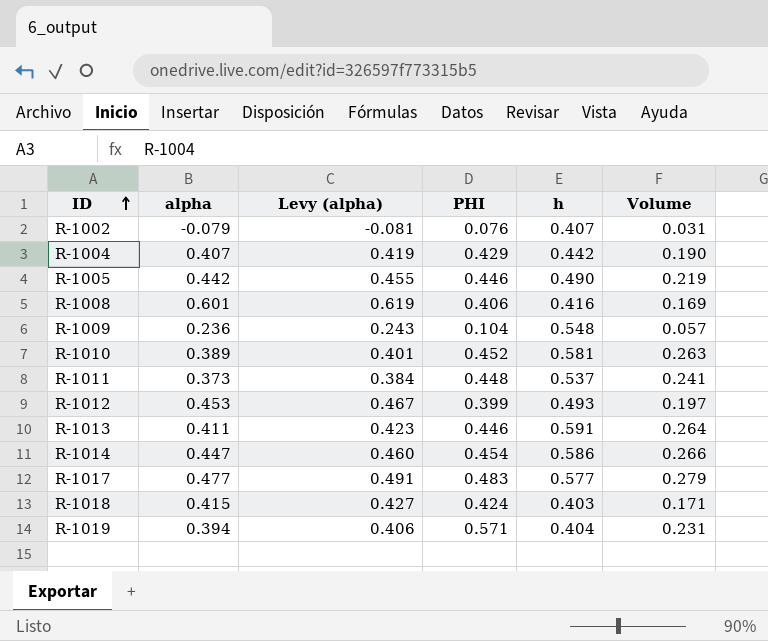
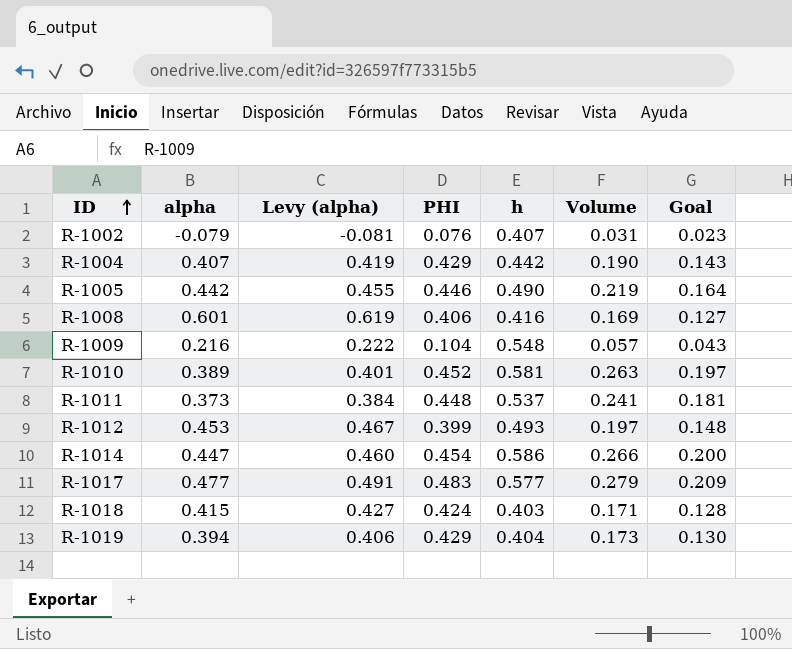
column Goal | formula: none -> [Volume] * 0.75
row R-1013: 0.411 | 0.423 | 0.446 | 0.591 | 0.264 -> none
R-1009 | alpha: 0.236 -> 0.216
R-1009 | Levy (alpha): 0.243 -> 0.222
R-1019 | PHI: 0.571 -> 0.429
R-1019 | Volume: 0.231 -> 0.173

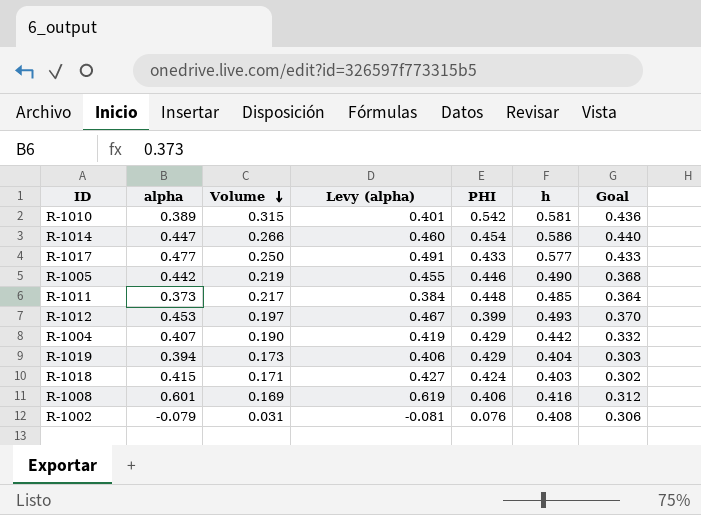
row order: ID ascending -> Volume descending
column Volume | position: 6 -> 3
column Goal | formula: [Volume] * 0.75 -> [h] * 0.75
row R-1009: 0.216 | 0.222 | 0.104 | 0.548 | 0.057 | 0.043 -> none
R-1010 | Volume: 0.263 -> 0.315
R-1010 | PHI: 0.452 -> 0.542
R-1017 | Volume: 0.279 -> 0.250
R-1017 | PHI: 0.483 -> 0.433
R-1011 | Volume: 0.241 -> 0.217
R-1011 | h: 0.537 -> 0.485
R-1002 | h: 0.407 -> 0.408

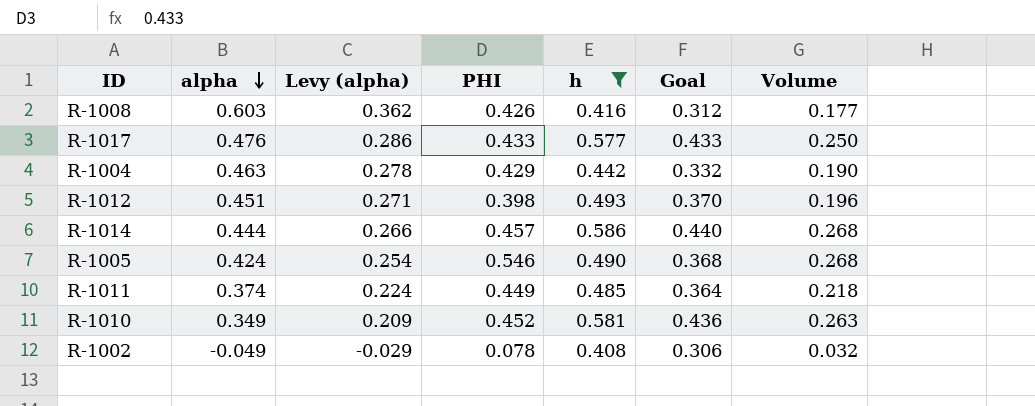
filter: none -> h >= 0.408
row order: Volume descending -> alpha descending
column Levy (alpha) | formula: [alpha] * 1.03 -> [alpha] * 0.6
column Volume | position: 3 -> 7
R-1008 | alpha: 0.601 -> 0.603
R-1008 | PHI: 0.406 -> 0.426
R-1008 | Volume: 0.169 -> 0.177
R-1017 | alpha: 0.477 -> 0.476
R-1004 | alpha: 0.407 -> 0.463
R-1012 | alpha: 0.453 -> 0.451
R-1012 | PHI: 0.399 -> 0.398
R-1012 | Volume: 0.197 -> 0.196
R-1014 | alpha: 0.447 -> 0.444
R-1014 | PHI: 0.454 -> 0.457
R-1014 | Volume: 0.266 -> 0.268
R-1005 | alpha: 0.442 -> 0.424
R-1005 | PHI: 0.446 -> 0.546
R-1005 | Volume: 0.219 -> 0.268
R-1011 | alpha: 0.373 -> 0.374
R-1011 | PHI: 0.448 -> 0.449
R-1011 | Volume: 0.217 -> 0.218
R-1010 | alpha: 0.389 -> 0.349
R-1010 | PHI: 0.542 -> 0.452
R-1010 | Volume: 0.315 -> 0.263
R-1002 | alpha: -0.079 -> -0.049
R-1002 | PHI: 0.076 -> 0.078
R-1002 | Volume: 0.031 -> 0.032

